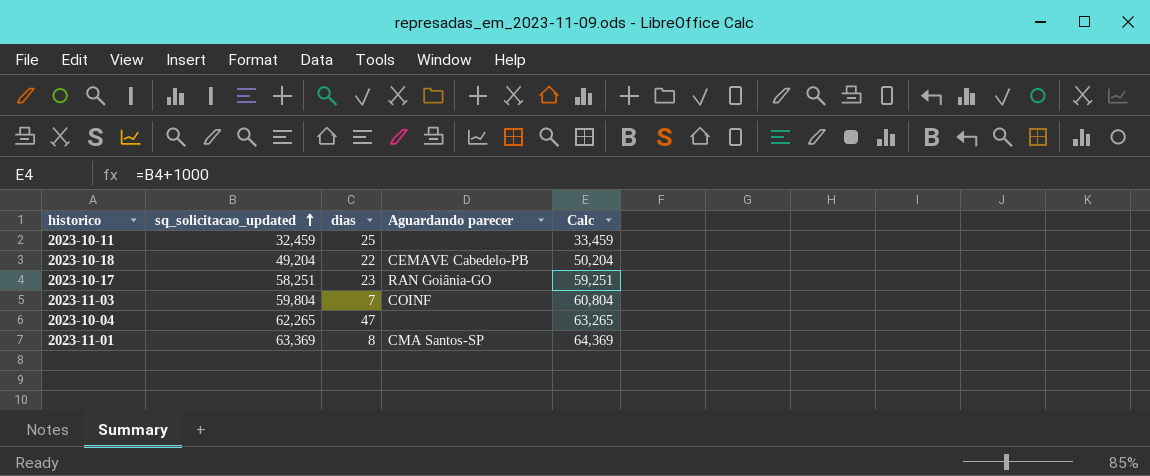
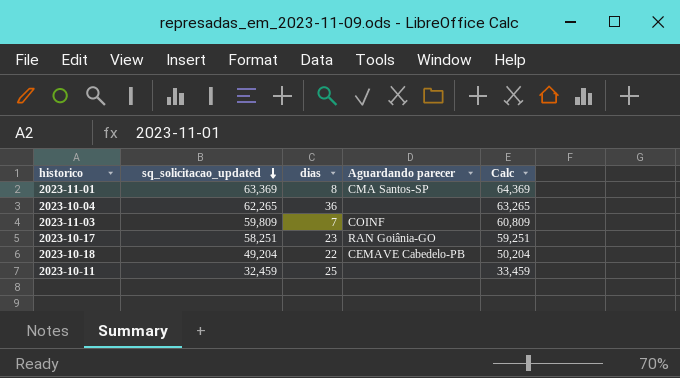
row order: sq_solicitacao_updated ascending -> sq_solicitacao_updated descending
2023-10-04 | dias: 47 -> 36
2023-11-03 | sq_solicitacao_updated: 59,804 -> 59,809
2023-11-03 | Calc: 60,804 -> 60,809

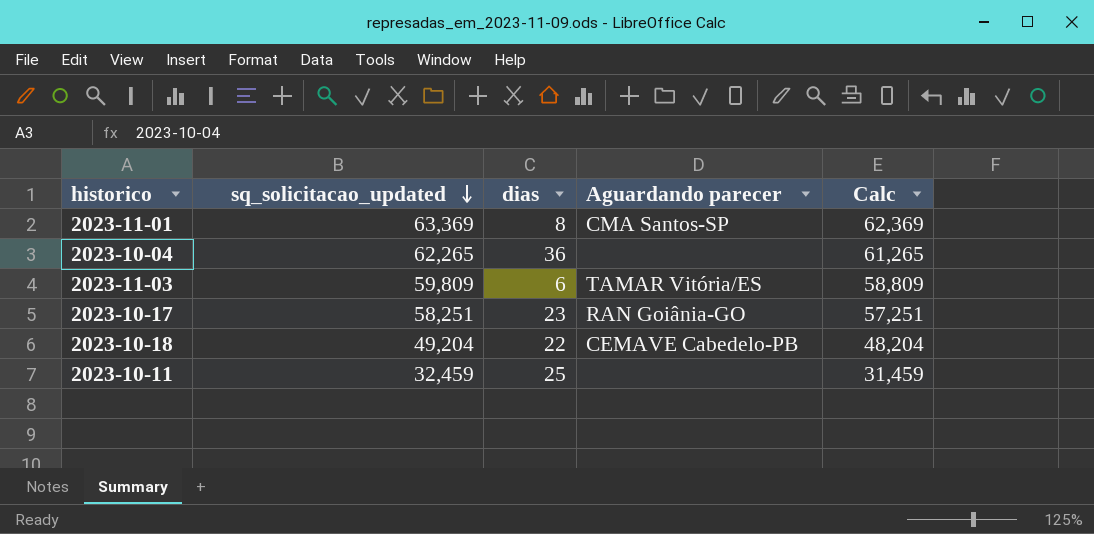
column Calc | formula: [sq_solicitacao_updated] + 1000 -> [sq_solicitacao_updated] - 1000
2023-11-03 | dias: 7 -> 6
2023-11-03 | Aguardando parecer: COINF -> TAMAR Vitória/ES

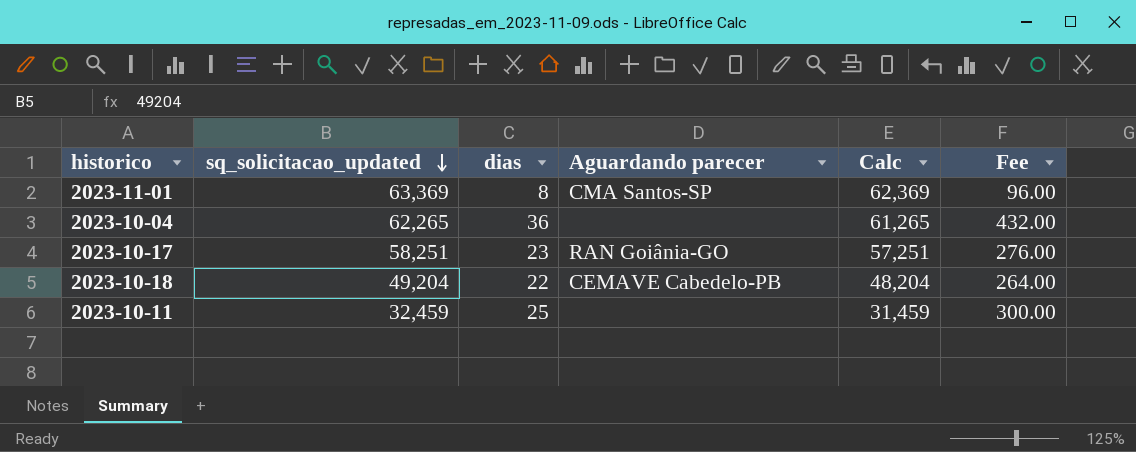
column Fee | formula: none -> [dias] * 12
row 2023-11-03: 59,809 | 6 | TAMAR Vitória/ES | 58,809 -> none

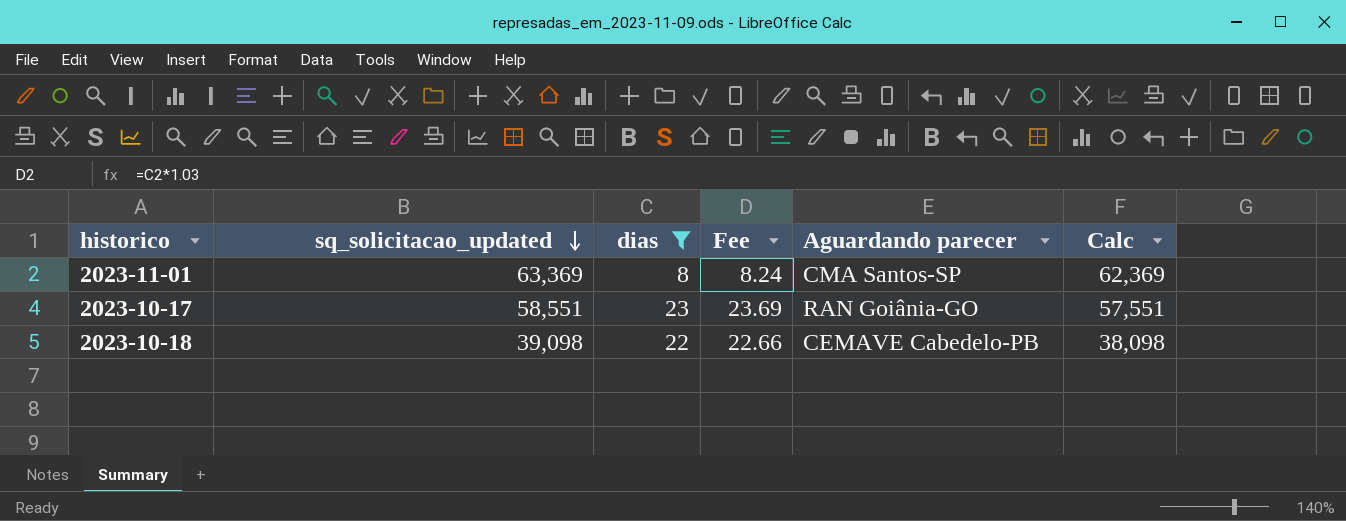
filter: none -> dias <= 23
column Fee | formula: [dias] * 12 -> [dias] * 1.03
column Fee | position: 6 -> 4
2023-10-17 | sq_solicitacao_updated: 58,251 -> 58,551
2023-10-17 | Calc: 57,251 -> 57,551
2023-10-18 | sq_solicitacao_updated: 49,204 -> 39,098
2023-10-18 | Calc: 48,204 -> 38,098

